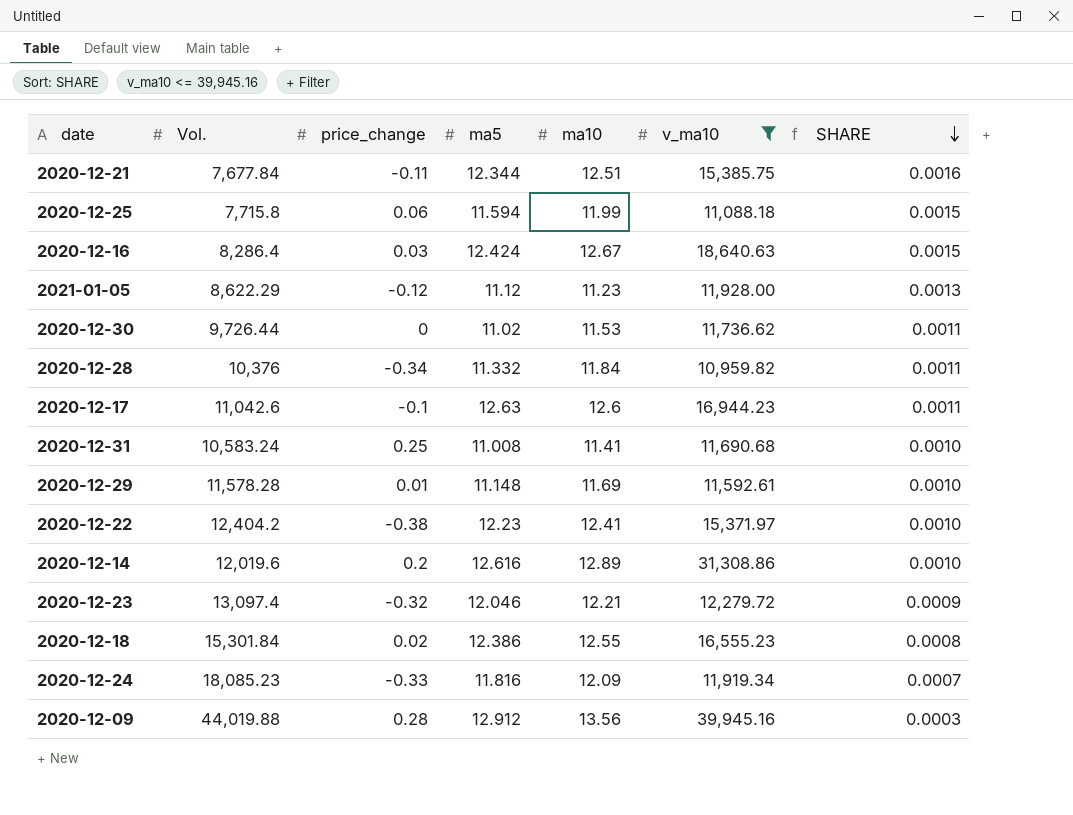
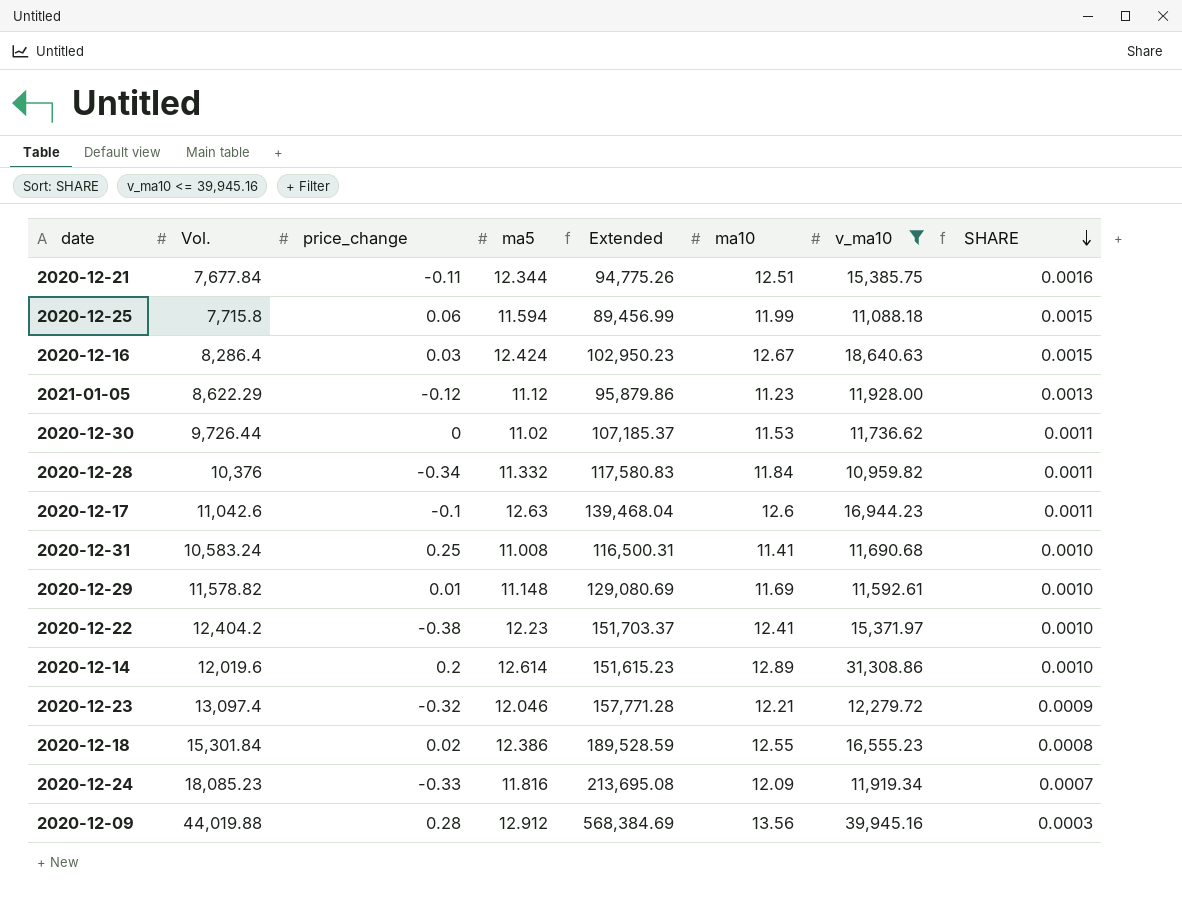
column Extended | formula: none -> [Vol.] * [ma5]
2020-12-29 | Vol.: 11,578.28 -> 11,578.82
2020-12-14 | ma5: 12.616 -> 12.614

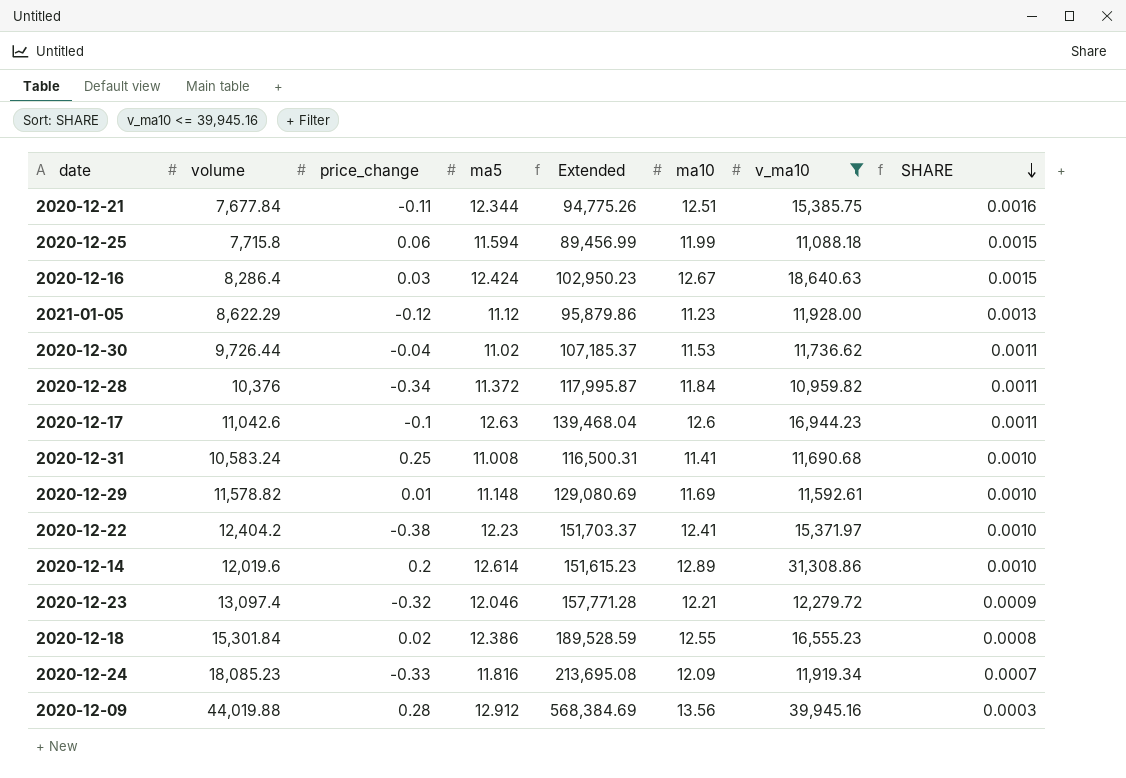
column name: Vol. -> volume
2020-12-30 | price_change: 0 -> -0.04
2020-12-28 | ma5: 11.332 -> 11.372
2020-12-28 | Extended: 117,580.83 -> 117,995.87

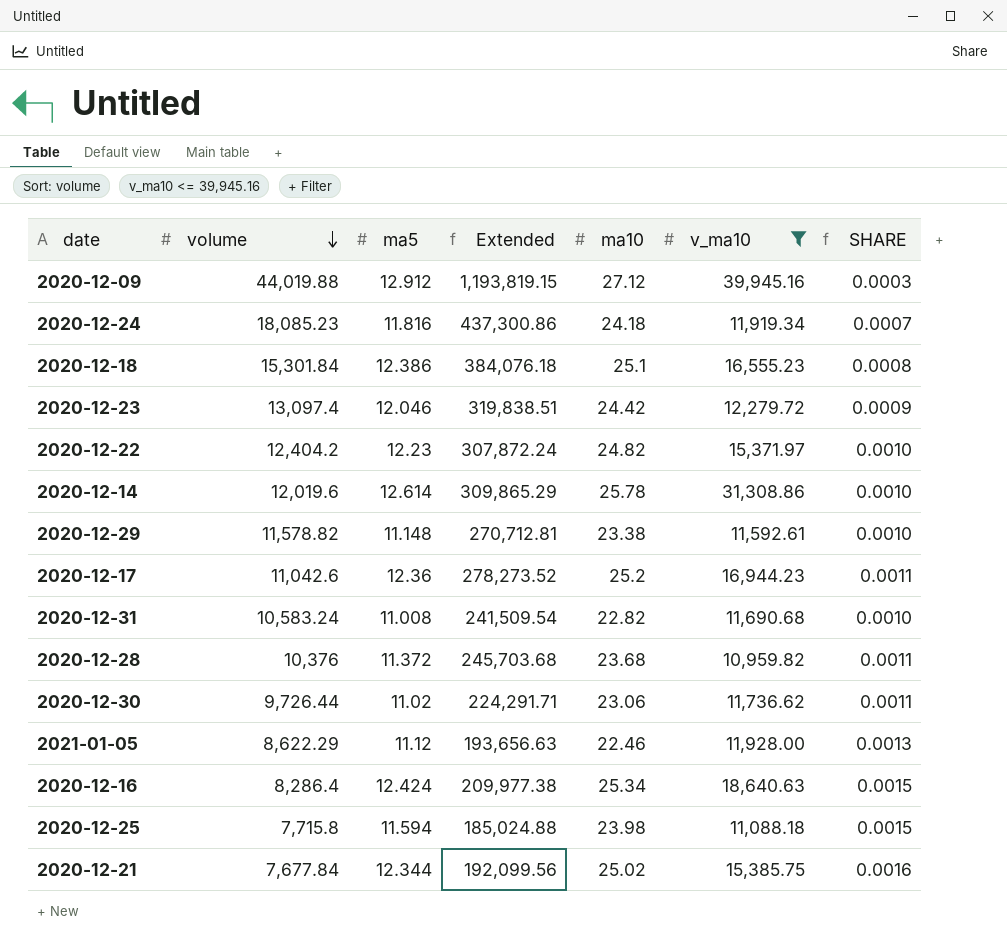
row order: SHARE descending -> volume descending
column price_change | position: 3 -> none
column Extended | formula: [volume] * [ma5] -> [volume] * [ma10]
2020-12-09 | ma10: 13.56 -> 27.12
2020-12-24 | ma10: 12.09 -> 24.18
2020-12-18 | ma10: 12.55 -> 25.1
2020-12-23 | ma10: 12.21 -> 24.42
2020-12-22 | ma10: 12.41 -> 24.82
2020-12-14 | ma10: 12.89 -> 25.78
2020-12-29 | ma10: 11.69 -> 23.38
2020-12-17 | ma5: 12.63 -> 12.36
2020-12-17 | ma10: 12.6 -> 25.2
2020-12-31 | ma10: 11.41 -> 22.82
2020-12-28 | ma10: 11.84 -> 23.68
2020-12-30 | ma10: 11.53 -> 23.06
2021-01-05 | ma10: 11.23 -> 22.46
2020-12-16 | ma10: 12.67 -> 25.34
2020-12-25 | ma10: 11.99 -> 23.98
2020-12-21 | ma10: 12.51 -> 25.02

